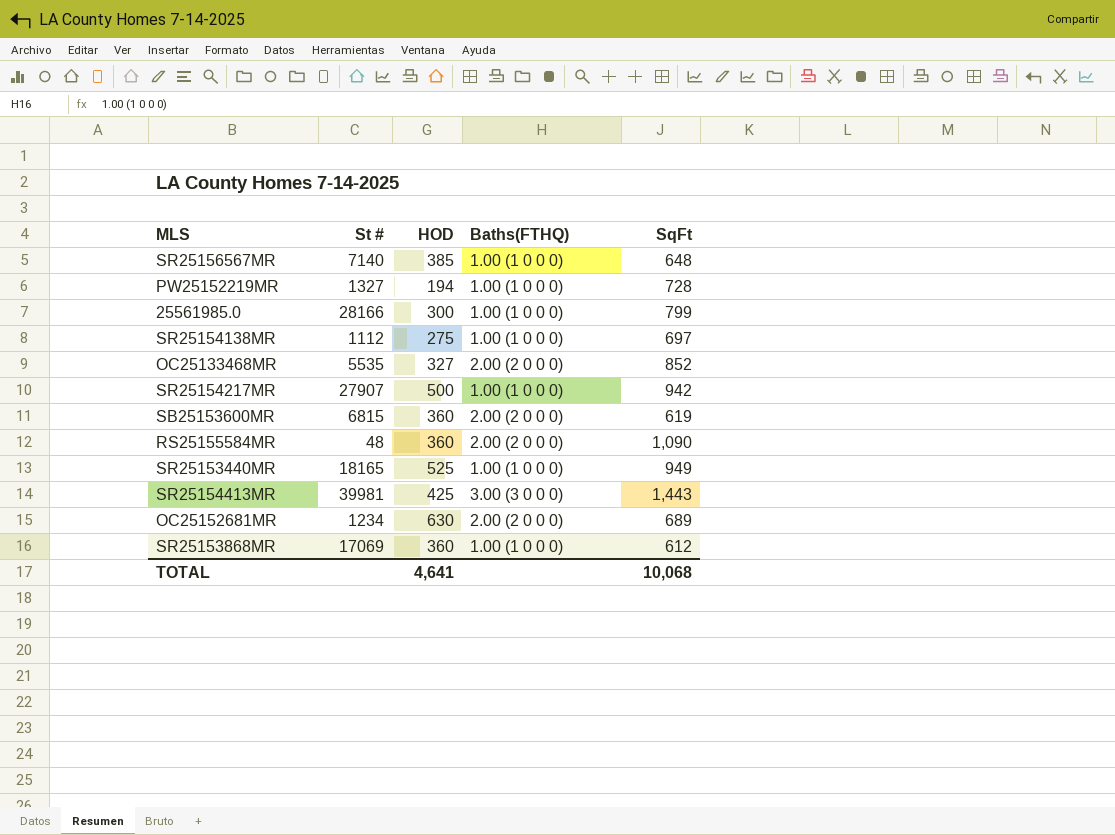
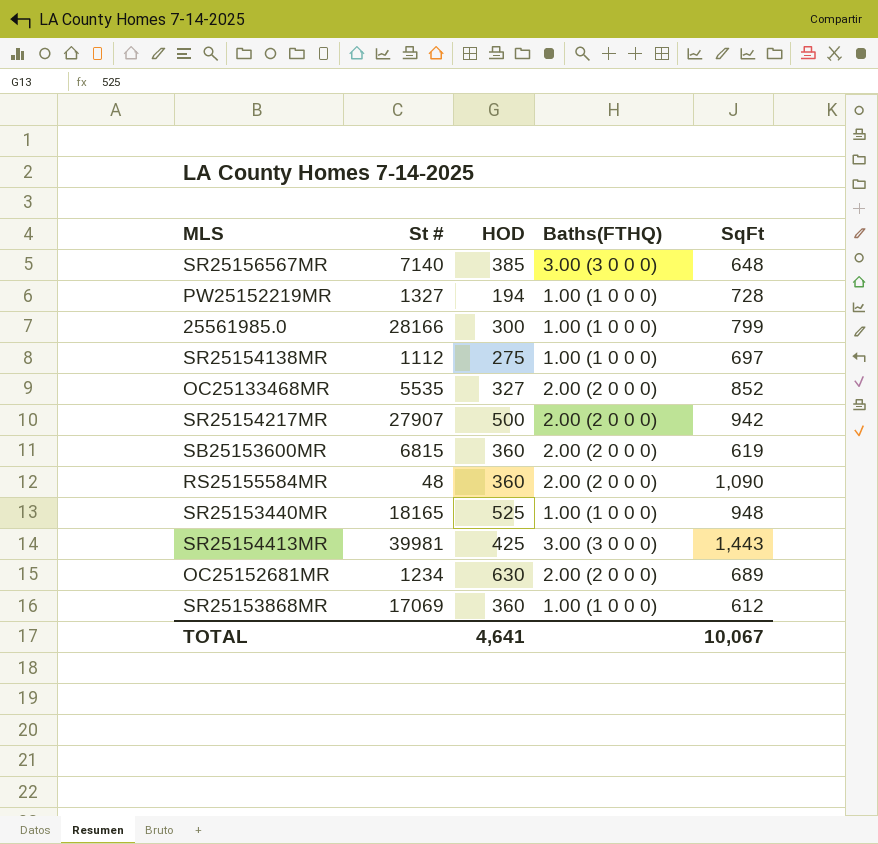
SR25156567MR | Baths(FTHQ): 1.00 (1 0 0 0) -> 3.00 (3 0 0 0)
SR25154217MR | Baths(FTHQ): 1.00 (1 0 0 0) -> 2.00 (2 0 0 0)
SR25153440MR | SqFt: 949 -> 948
TOTAL | SqFt: 10,068 -> 10,067

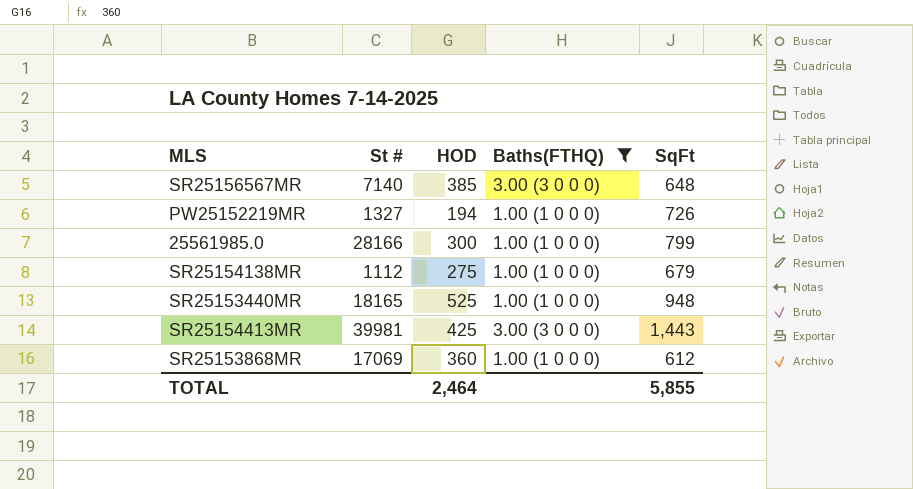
filter: none -> Baths(FTHQ) != 2.00 (2 0 0 0)
PW25152219MR | SqFt: 728 -> 726
SR25154138MR | SqFt: 697 -> 679
TOTAL | HOD: 4,641 -> 2,464
TOTAL | SqFt: 10,067 -> 5,855

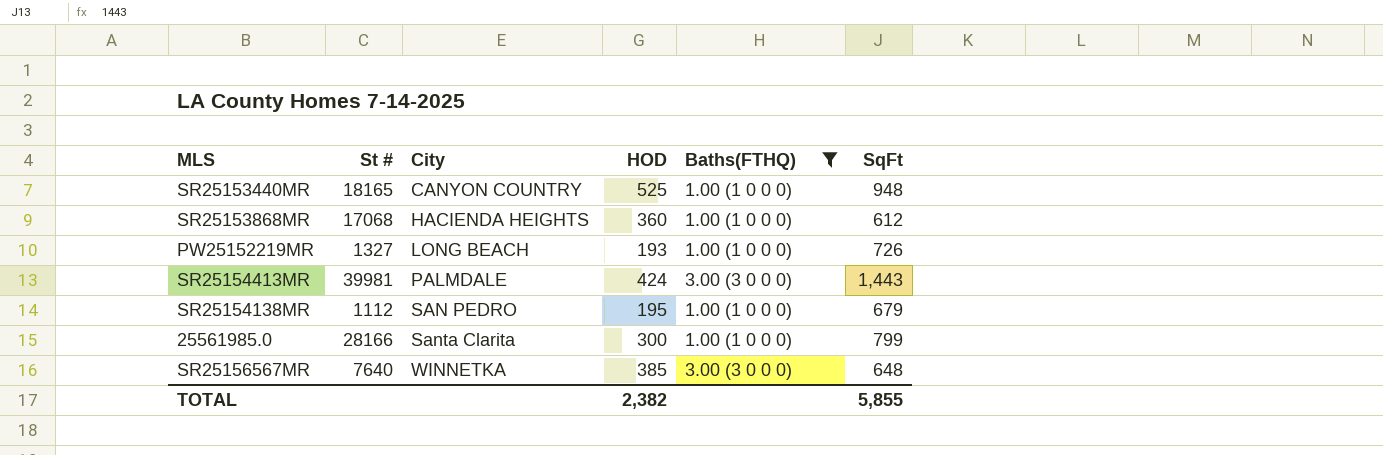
row order: none -> City ascending
column City | position: none -> 3
SR25153868MR | St #: 17069 -> 17068
PW25152219MR | HOD: 194 -> 193
SR25154413MR | HOD: 425 -> 424
SR25154138MR | HOD: 275 -> 195
SR25156567MR | St #: 7140 -> 7640
TOTAL | HOD: 2,464 -> 2,382

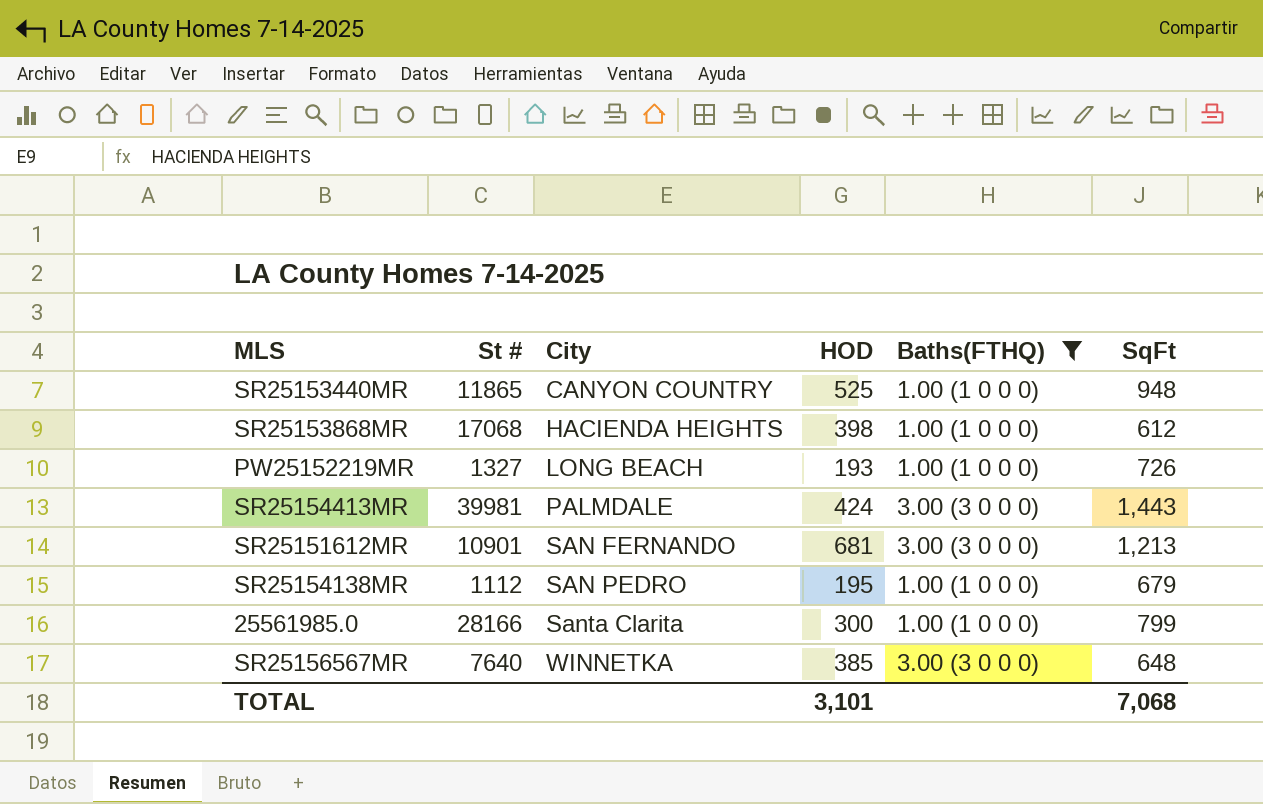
SR25153440MR | St #: 18165 -> 11865
SR25153868MR | HOD: 360 -> 398
row SR25151612MR: none -> 10901 | SAN FERNANDO | 681 | 3.00 (3 0 0 0) | 1,213
TOTAL | HOD: 2,382 -> 3,101
TOTAL | SqFt: 5,855 -> 7,068

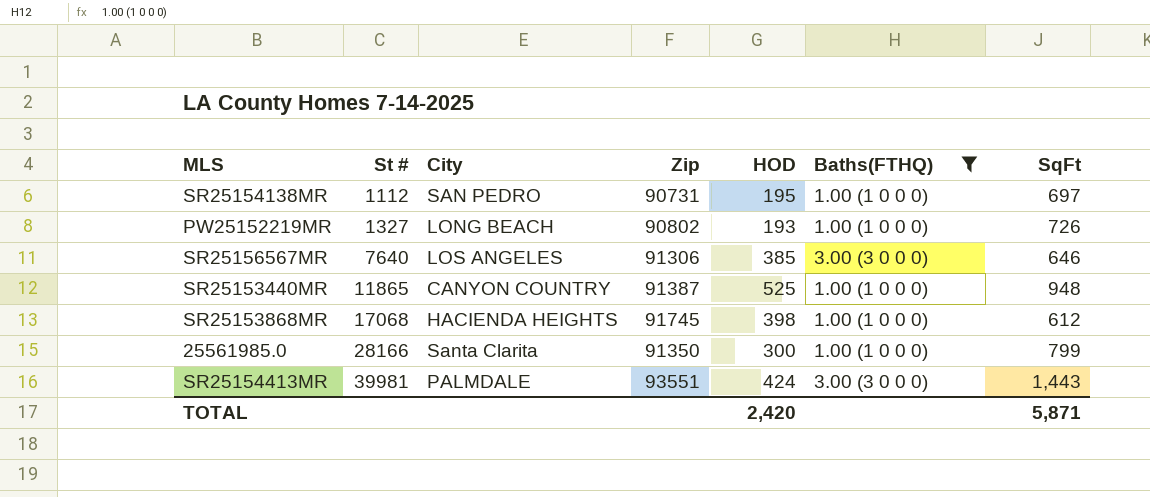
row order: City ascending -> St # ascending
column Zip | position: none -> 4
row SR25151612MR: 10901 | SAN FERNANDO | 681 | 3.00 (3 0 0 0) | 1,213 -> none
SR25154138MR | SqFt: 679 -> 697
SR25156567MR | City: WINNETKA -> LOS ANGELES
SR25156567MR | SqFt: 648 -> 646
TOTAL | HOD: 3,101 -> 2,420
TOTAL | SqFt: 7,068 -> 5,871

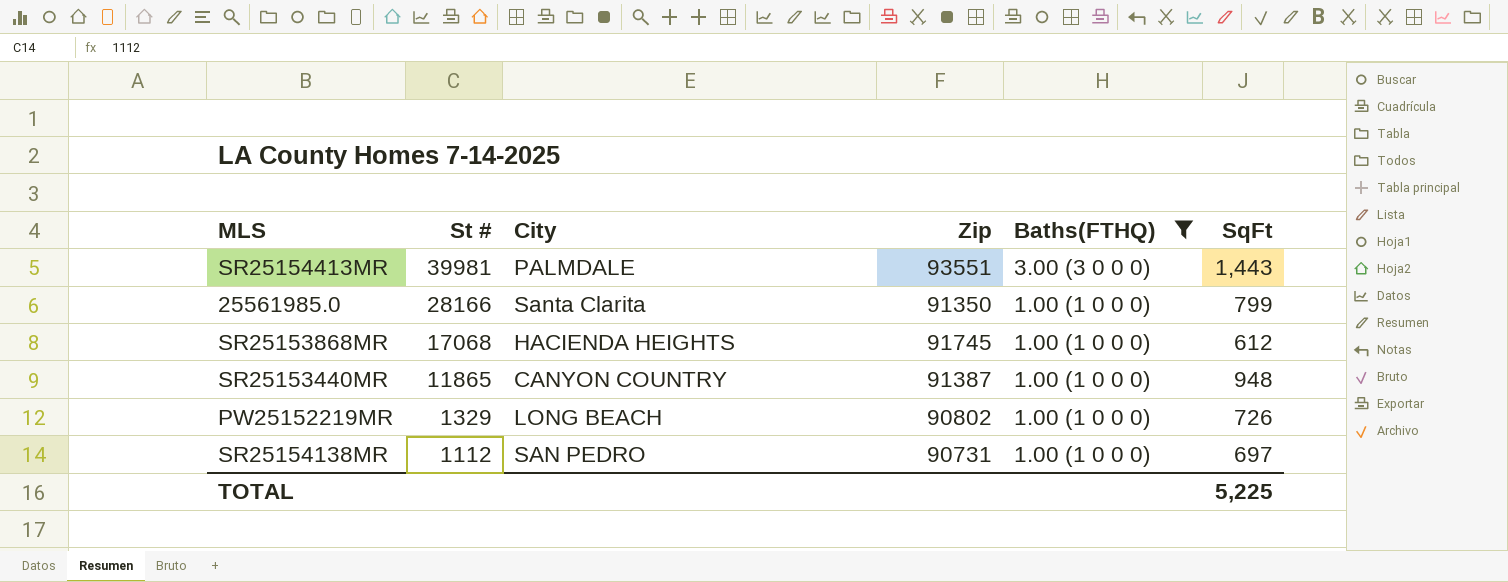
row order: St # ascending -> St # descending
column HOD | position: 5 -> none
row SR25156567MR: 7640 | LOS ANGELES | 91306 | 385 | 3.00 (3 0 0 0) | 646 -> none
PW25152219MR | St #: 1327 -> 1329
TOTAL | SqFt: 5,871 -> 5,225

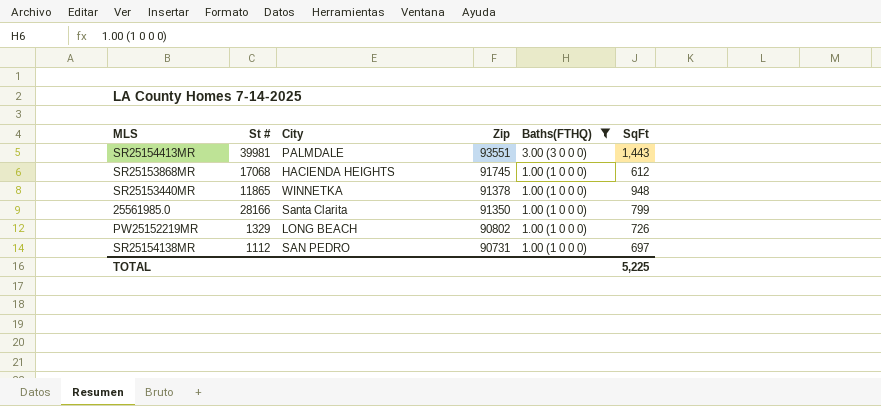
row order: St # descending -> Zip descending
SR25153440MR | City: CANYON COUNTRY -> WINNETKA
SR25153440MR | Zip: 91387 -> 91378

